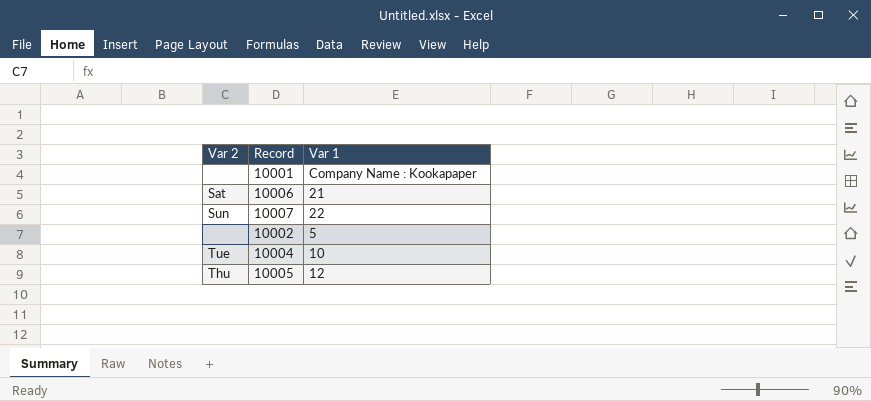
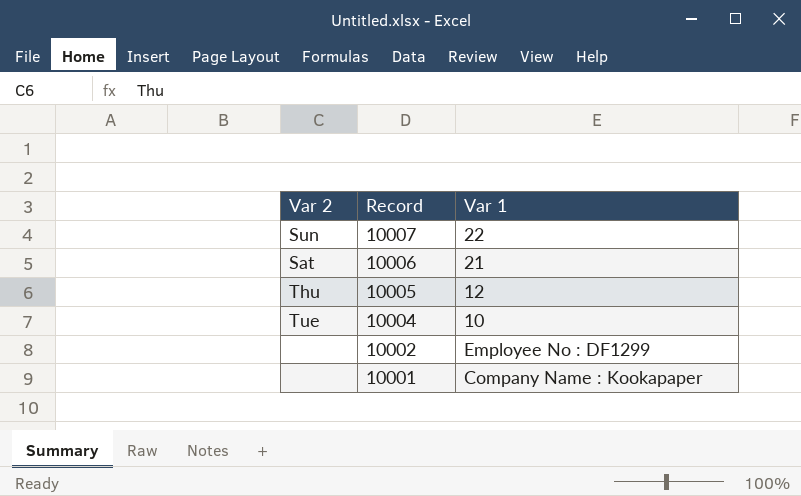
row order: none -> Record descending
10002 | Var 1: 5 -> Employee No : DF1299

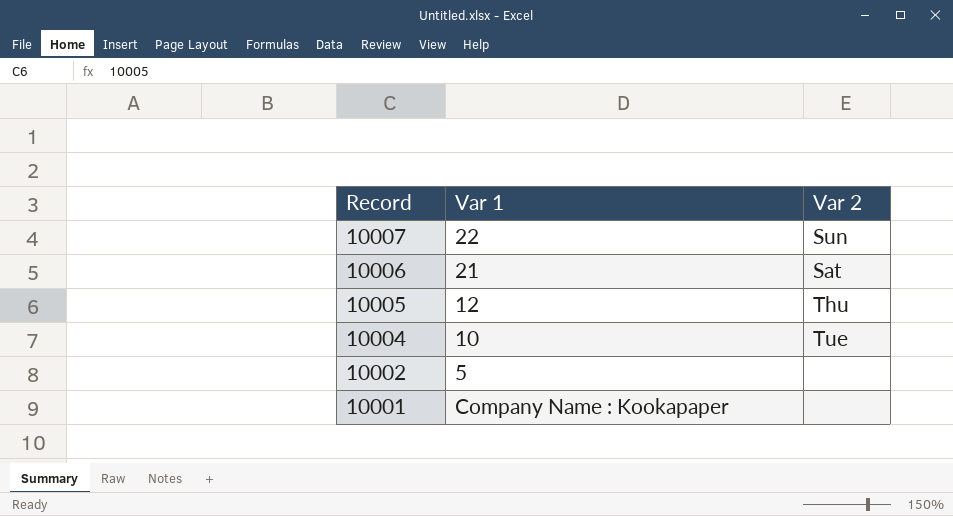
column Var 2 | position: 1 -> 3
10002 | Var 1: Employee No : DF1299 -> 5

